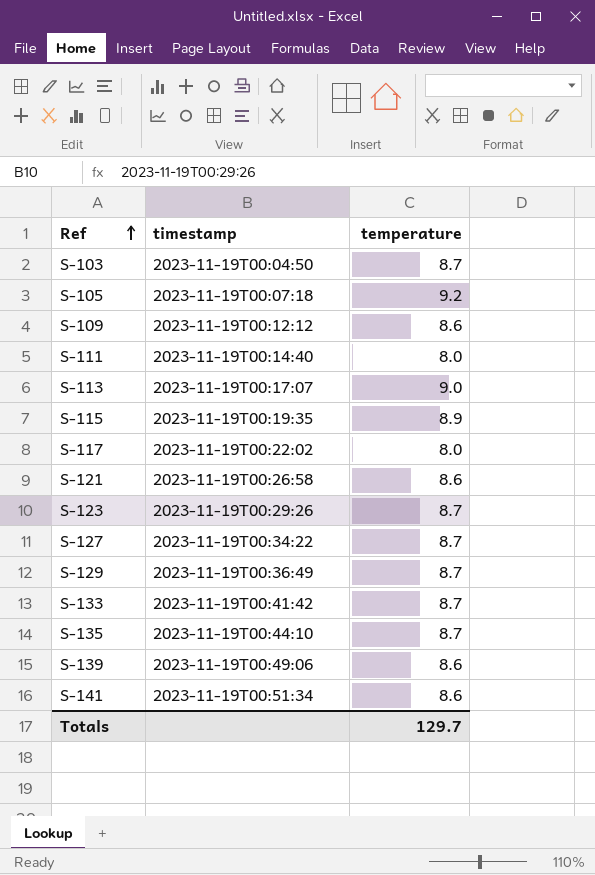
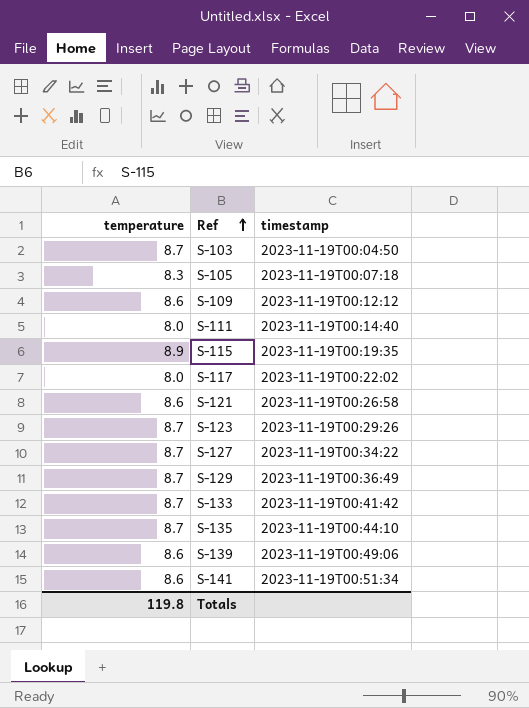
column temperature | position: 3 -> 1
row S-113: 2023-11-19T00:17:07 | 9.0 -> none
S-105 | temperature: 9.2 -> 8.3
Totals | temperature: 129.7 -> 119.8

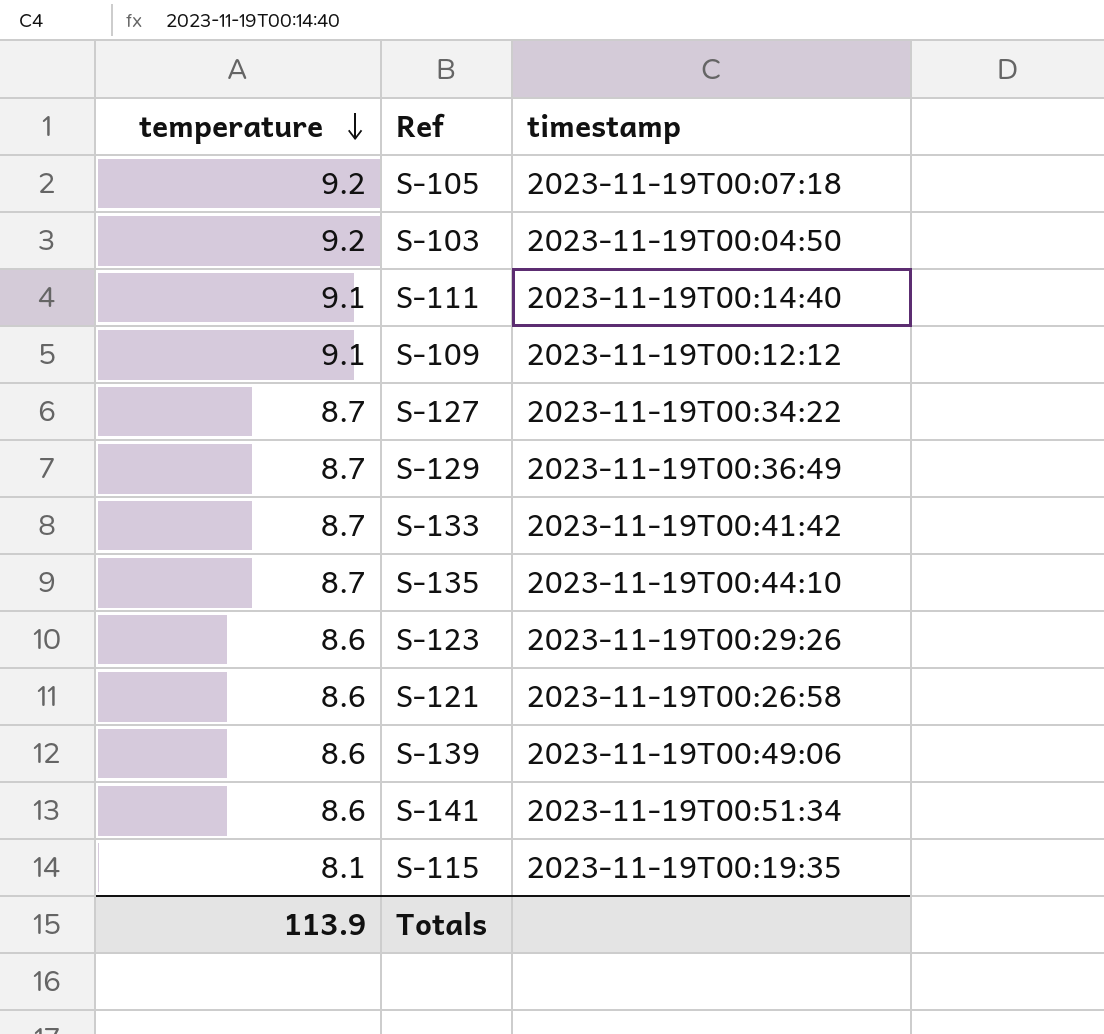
row order: Ref ascending -> temperature descending
row S-117: 8.0 | 2023-11-19T00:22:02 -> none
S-105 | temperature: 8.3 -> 9.2
S-103 | temperature: 8.7 -> 9.2
S-111 | temperature: 8.0 -> 9.1
S-109 | temperature: 8.6 -> 9.1
S-123 | temperature: 8.7 -> 8.6
S-115 | temperature: 8.9 -> 8.1
Totals | temperature: 119.8 -> 113.9

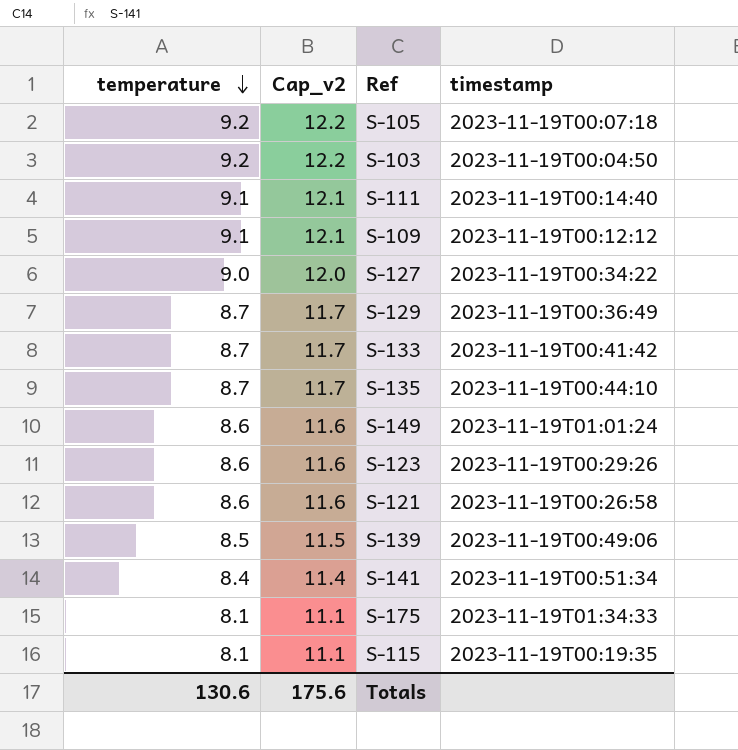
column Cap_v2 | formula: none -> [temperature] + 3
S-127 | temperature: 8.7 -> 9.0
row S-149: none -> 8.6 | 11.6 | 2023-11-19T01:01:24
S-139 | temperature: 8.6 -> 8.5
S-141 | temperature: 8.6 -> 8.4
row S-175: none -> 8.1 | 11.1 | 2023-11-19T01:34:33
Totals | temperature: 113.9 -> 130.6

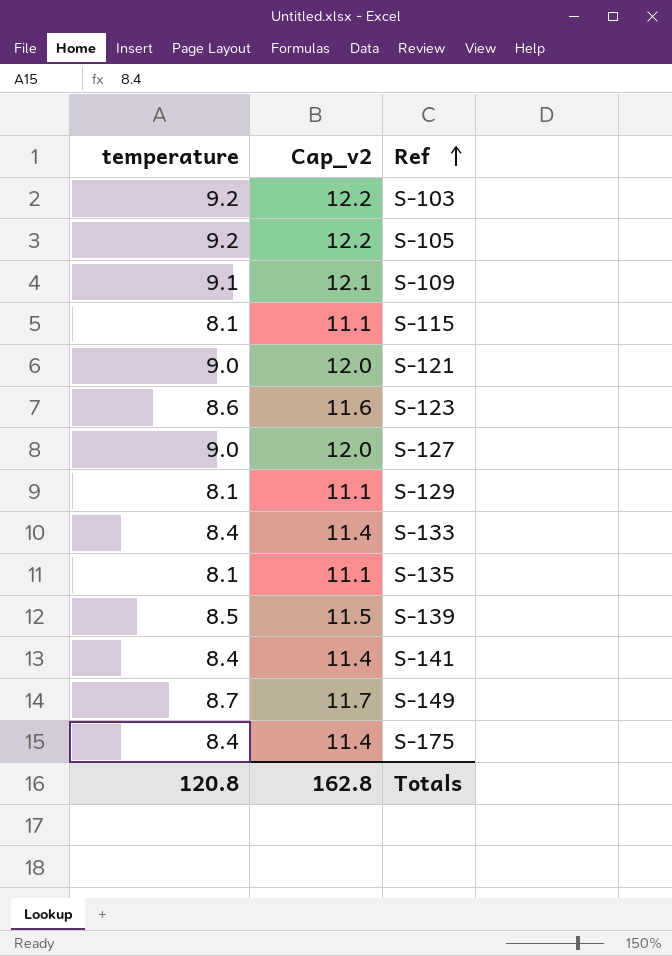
row order: temperature descending -> Ref ascending
column timestamp | position: 4 -> none
row S-111: 9.1 | 12.1 | 2023-11-19T00:14:40 -> none
S-121 | temperature: 8.6 -> 9.0
S-121 | Cap_v2: 11.6 -> 12.0
S-129 | temperature: 8.7 -> 8.1
S-129 | Cap_v2: 11.7 -> 11.1
S-133 | temperature: 8.7 -> 8.4
S-133 | Cap_v2: 11.7 -> 11.4
S-135 | temperature: 8.7 -> 8.1
S-135 | Cap_v2: 11.7 -> 11.1
S-149 | temperature: 8.6 -> 8.7
S-149 | Cap_v2: 11.6 -> 11.7
S-175 | temperature: 8.1 -> 8.4
S-175 | Cap_v2: 11.1 -> 11.4
Totals | temperature: 130.6 -> 120.8
Totals | Cap_v2: 175.6 -> 162.8

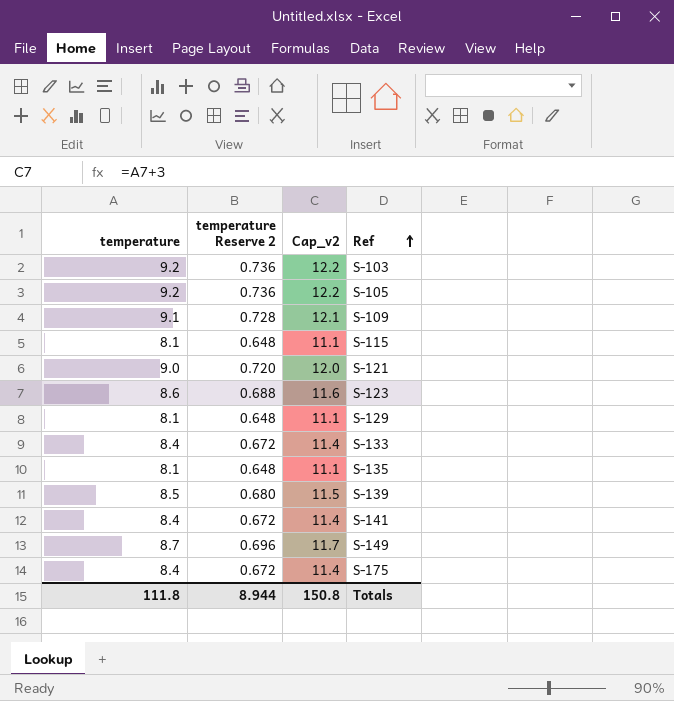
column temperature Reserve 2 | formula: none -> [temperature] * 0.08
row S-127: 9.0 | 12.0 -> none
Totals | temperature: 120.8 -> 111.8
Totals | Cap_v2: 162.8 -> 150.8

